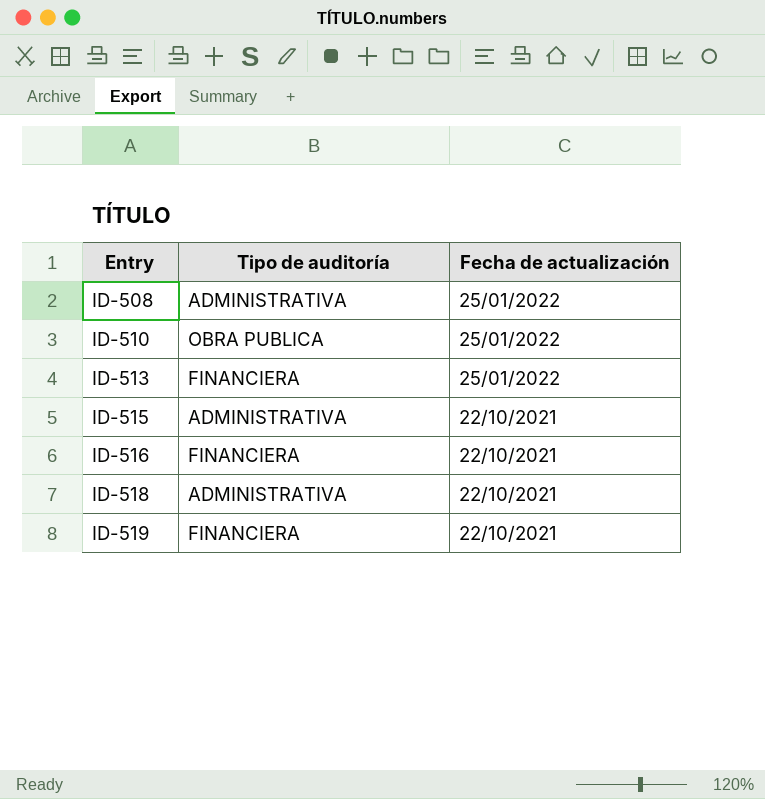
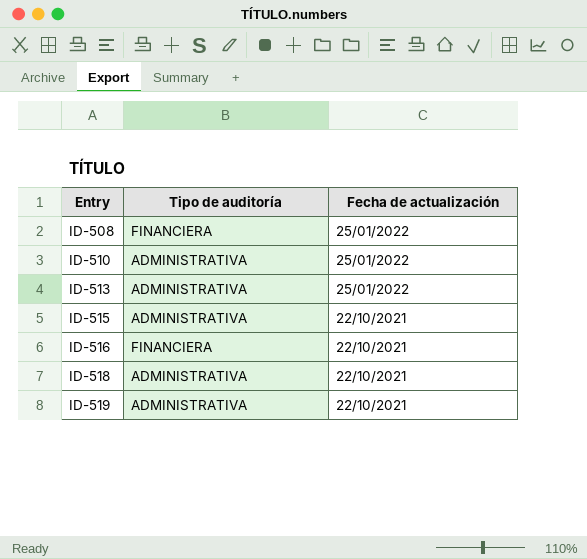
ID-508 | Tipo de auditoría: ADMINISTRATIVA -> FINANCIERA
ID-510 | Tipo de auditoría: OBRA PUBLICA -> ADMINISTRATIVA
ID-513 | Tipo de auditoría: FINANCIERA -> ADMINISTRATIVA
ID-519 | Tipo de auditoría: FINANCIERA -> ADMINISTRATIVA

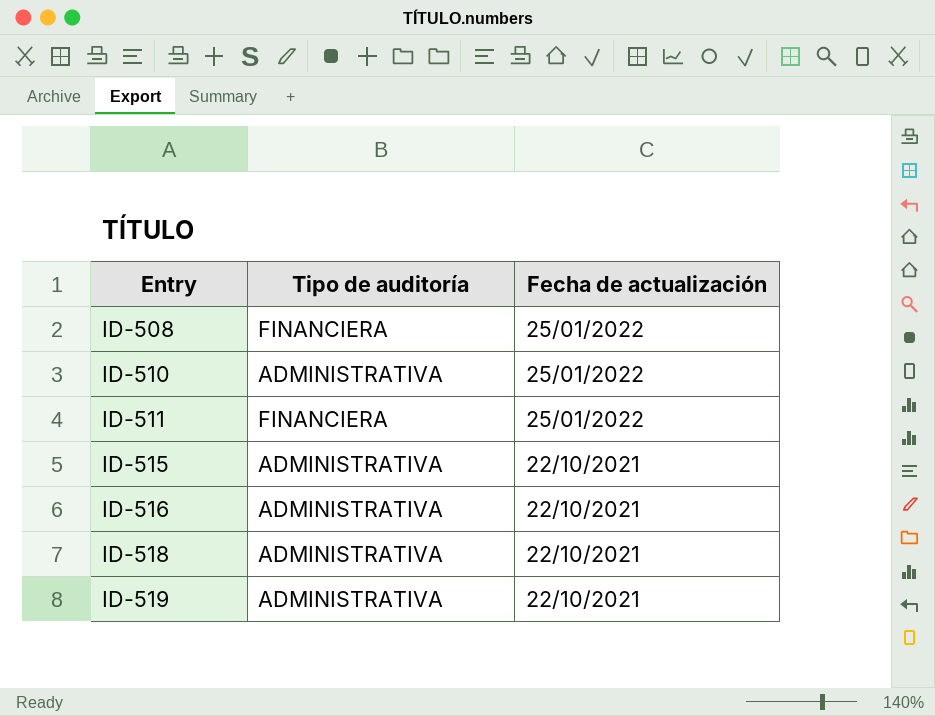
row ID-513: ADMINISTRATIVA | 25/01/2022 -> none
row ID-511: none -> FINANCIERA | 25/01/2022
ID-516 | Tipo de auditoría: FINANCIERA -> ADMINISTRATIVA

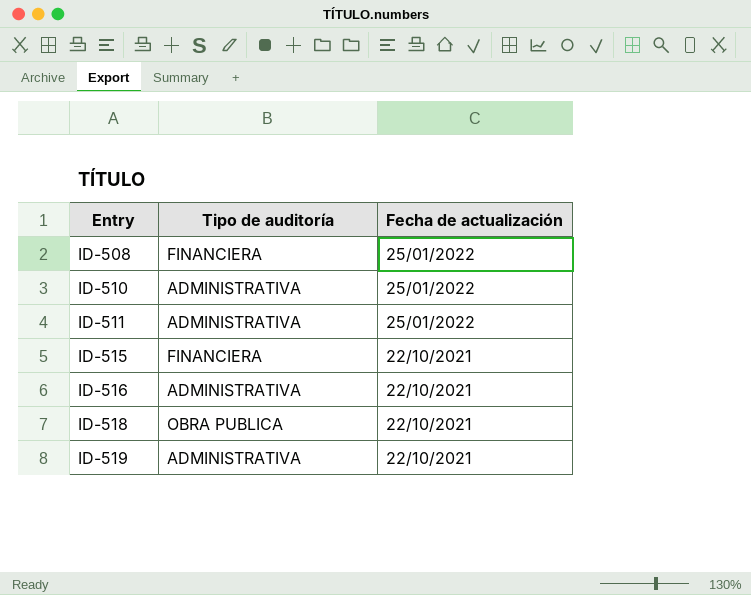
ID-511 | Tipo de auditoría: FINANCIERA -> ADMINISTRATIVA
ID-515 | Tipo de auditoría: ADMINISTRATIVA -> FINANCIERA
ID-518 | Tipo de auditoría: ADMINISTRATIVA -> OBRA PUBLICA

